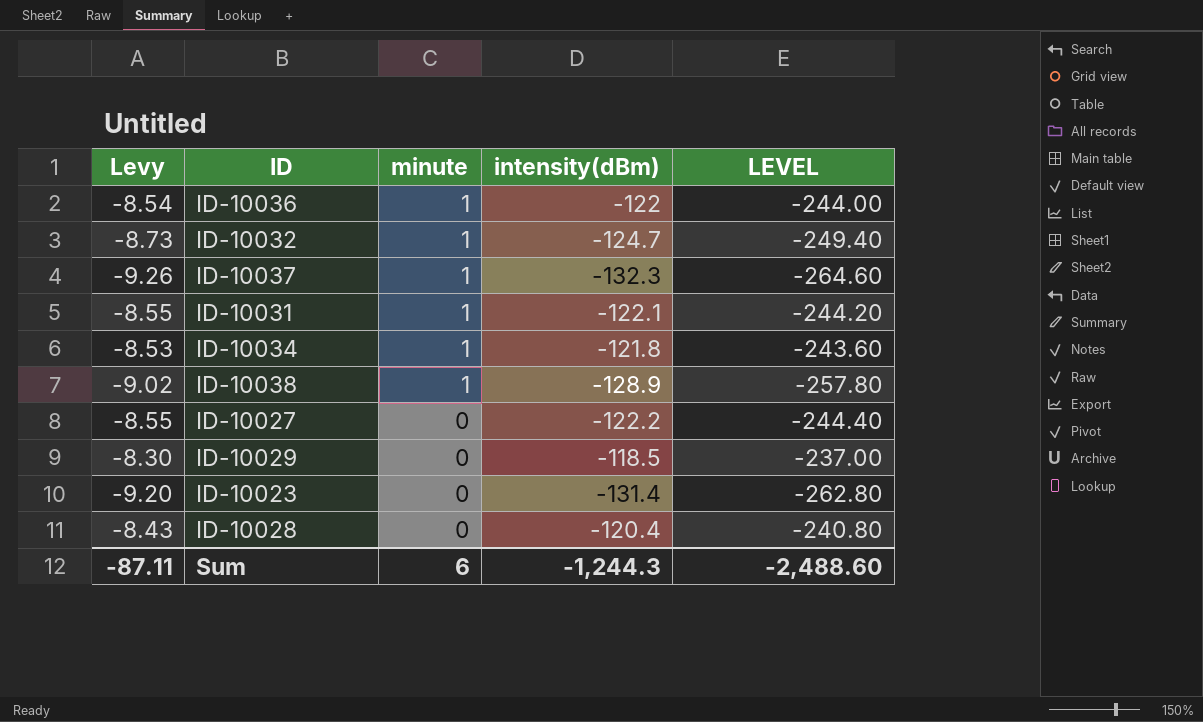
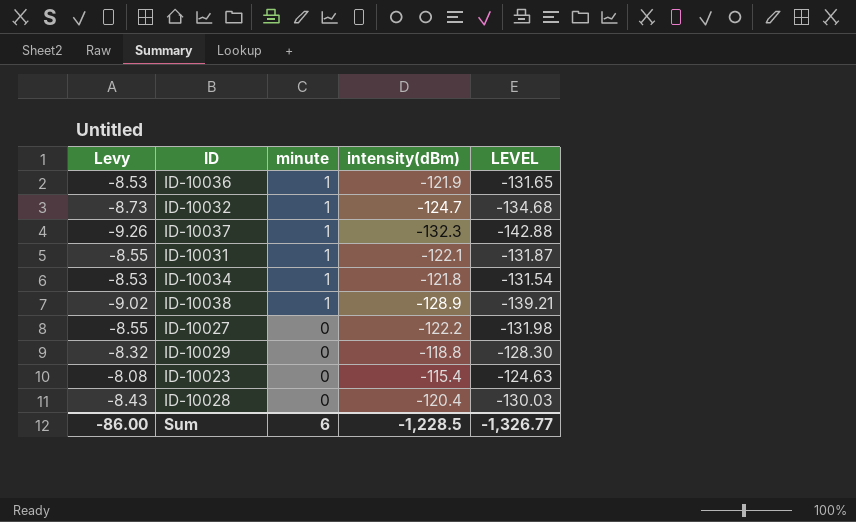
column LEVEL | formula: [intensity(dBm)] * 2 -> [intensity(dBm)] * 1.08
ID-10036 | Levy: -8.54 -> -8.53
ID-10036 | intensity(dBm): -122 -> -121.9
ID-10029 | Levy: -8.30 -> -8.32
ID-10029 | intensity(dBm): -118.5 -> -118.8
ID-10023 | Levy: -9.20 -> -8.08
ID-10023 | intensity(dBm): -131.4 -> -115.4
Sum | Levy: -87.11 -> -86.00
Sum | intensity(dBm): -1,244.3 -> -1,228.5
Sum | LEVEL: -2,488.60 -> -1,326.77

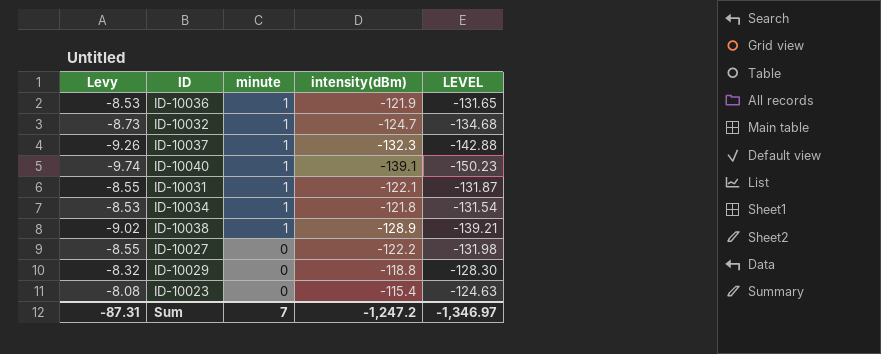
row ID-10028: -8.43 | 0 | -120.4 | -130.03 -> none
row ID-10040: none -> -9.74 | 1 | -139.1 | -150.23
Sum | Levy: -86.00 -> -87.31
Sum | minute: 6 -> 7
Sum | intensity(dBm): -1,228.5 -> -1,247.2
Sum | LEVEL: -1,326.77 -> -1,346.97

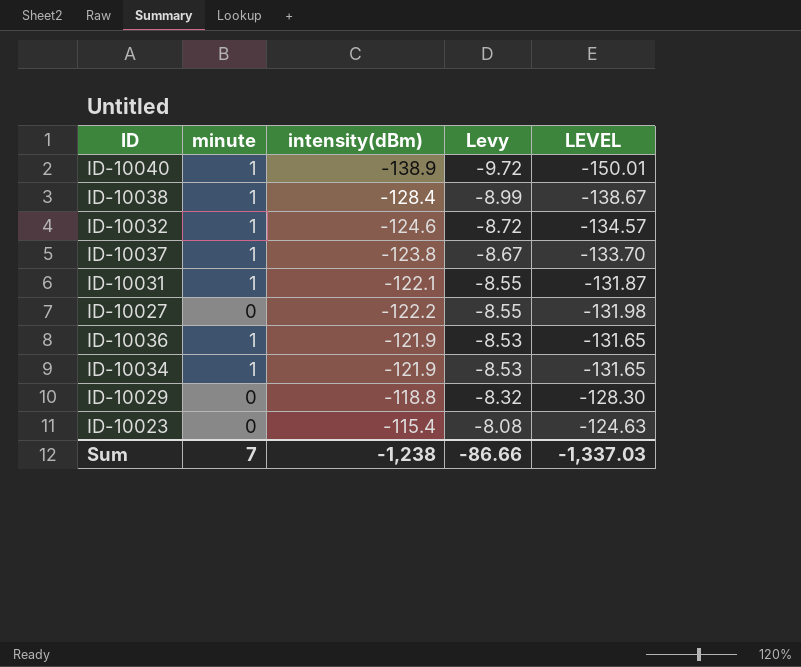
row order: minute descending -> Levy ascending
column Levy | position: 1 -> 4
ID-10040 | intensity(dBm): -139.1 -> -138.9
ID-10040 | Levy: -9.74 -> -9.72
ID-10040 | LEVEL: -150.23 -> -150.01
ID-10038 | intensity(dBm): -128.9 -> -128.4
ID-10038 | Levy: -9.02 -> -8.99
ID-10038 | LEVEL: -139.21 -> -138.67
ID-10032 | intensity(dBm): -124.7 -> -124.6
ID-10032 | Levy: -8.73 -> -8.72
ID-10032 | LEVEL: -134.68 -> -134.57
ID-10037 | intensity(dBm): -132.3 -> -123.8
ID-10037 | Levy: -9.26 -> -8.67
ID-10037 | LEVEL: -142.88 -> -133.70
ID-10034 | intensity(dBm): -121.8 -> -121.9
ID-10034 | LEVEL: -131.54 -> -131.65
Sum | intensity(dBm): -1,247.2 -> -1,238
Sum | Levy: -87.31 -> -86.66
Sum | LEVEL: -1,346.97 -> -1,337.03

